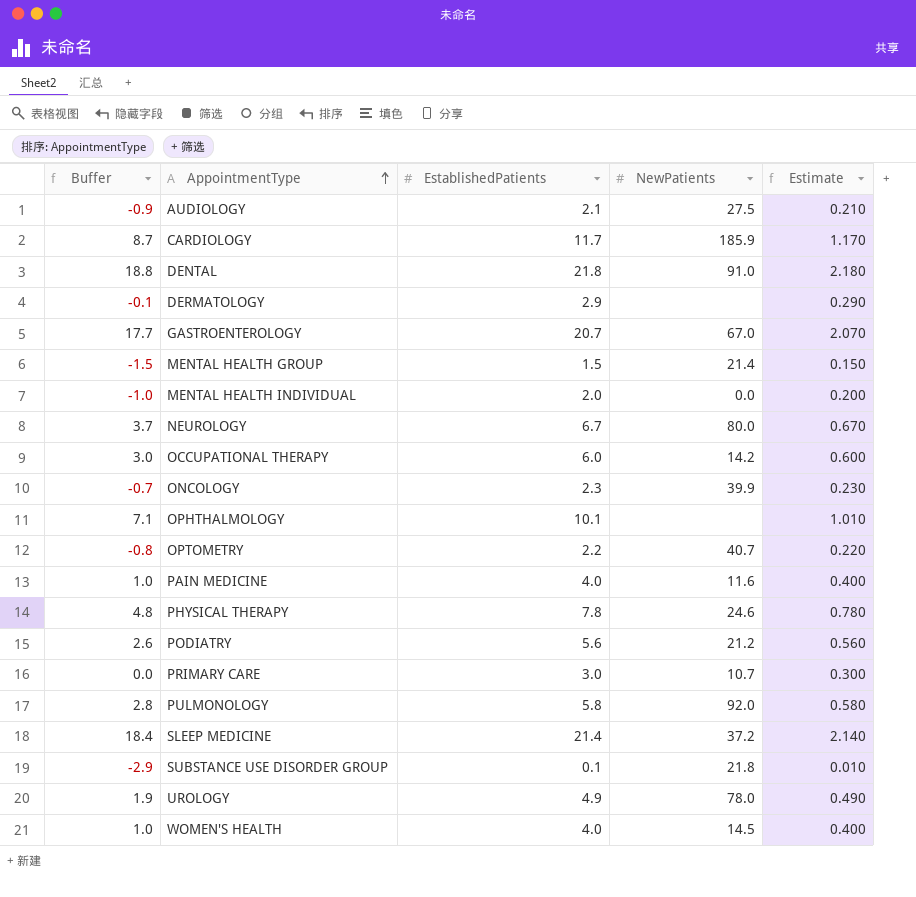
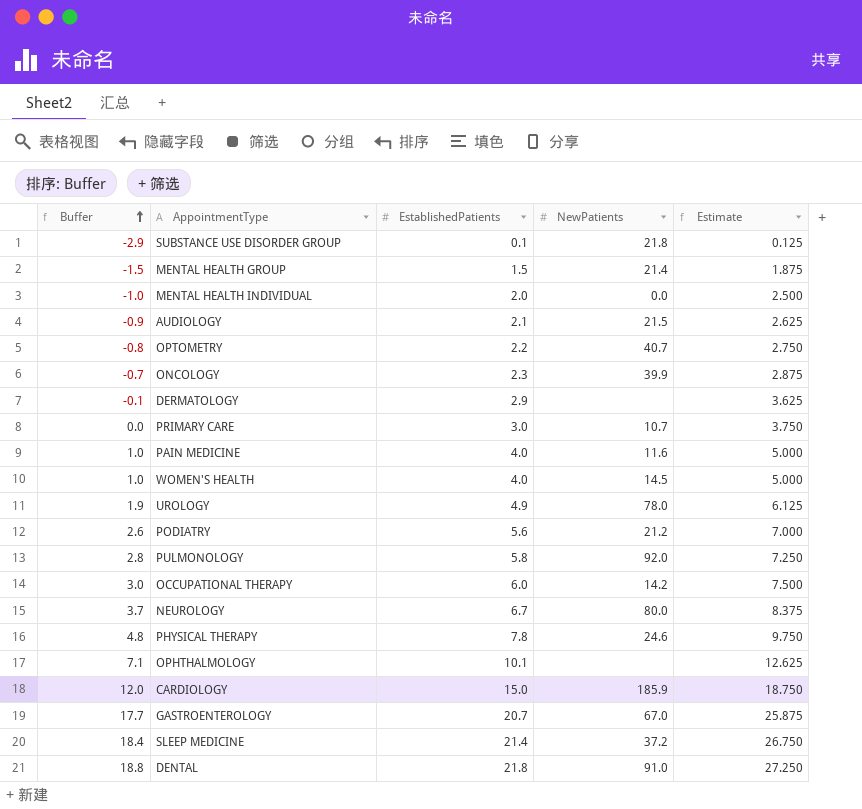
row order: AppointmentType ascending -> Buffer ascending
column Estimate | formula: [EstablishedPatients] * 0.1 -> [EstablishedPatients] * 1.25
AUDIOLOGY | NewPatients: 27.5 -> 21.5
CARDIOLOGY | Buffer: 8.7 -> 12.0
CARDIOLOGY | EstablishedPatients: 11.7 -> 15.0

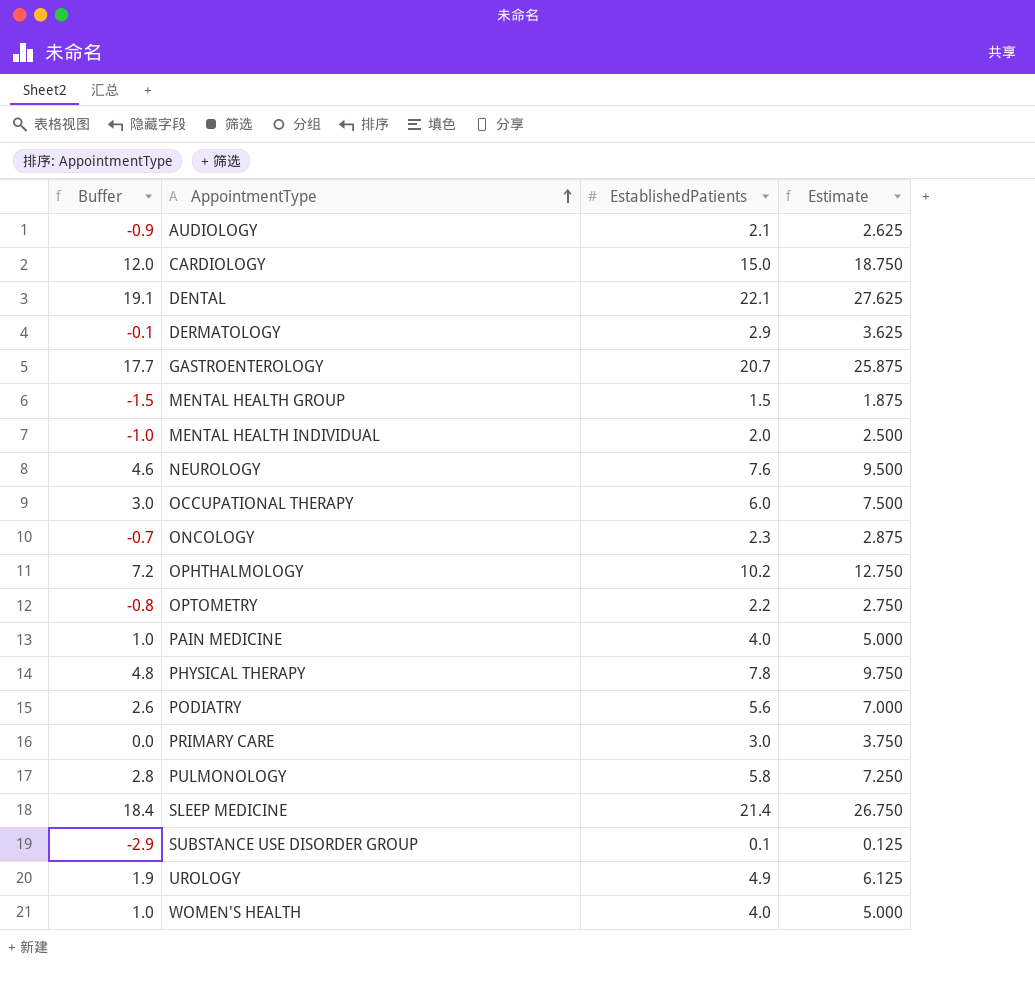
row order: Buffer ascending -> AppointmentType ascending
column NewPatients | position: 4 -> none
DENTAL | Buffer: 18.8 -> 19.1
DENTAL | EstablishedPatients: 21.8 -> 22.1
DENTAL | Estimate: 27.250 -> 27.625
NEUROLOGY | Buffer: 3.7 -> 4.6
NEUROLOGY | EstablishedPatients: 6.7 -> 7.6
NEUROLOGY | Estimate: 8.375 -> 9.500
OPHTHALMOLOGY | Buffer: 7.1 -> 7.2
OPHTHALMOLOGY | EstablishedPatients: 10.1 -> 10.2
OPHTHALMOLOGY | Estimate: 12.625 -> 12.750

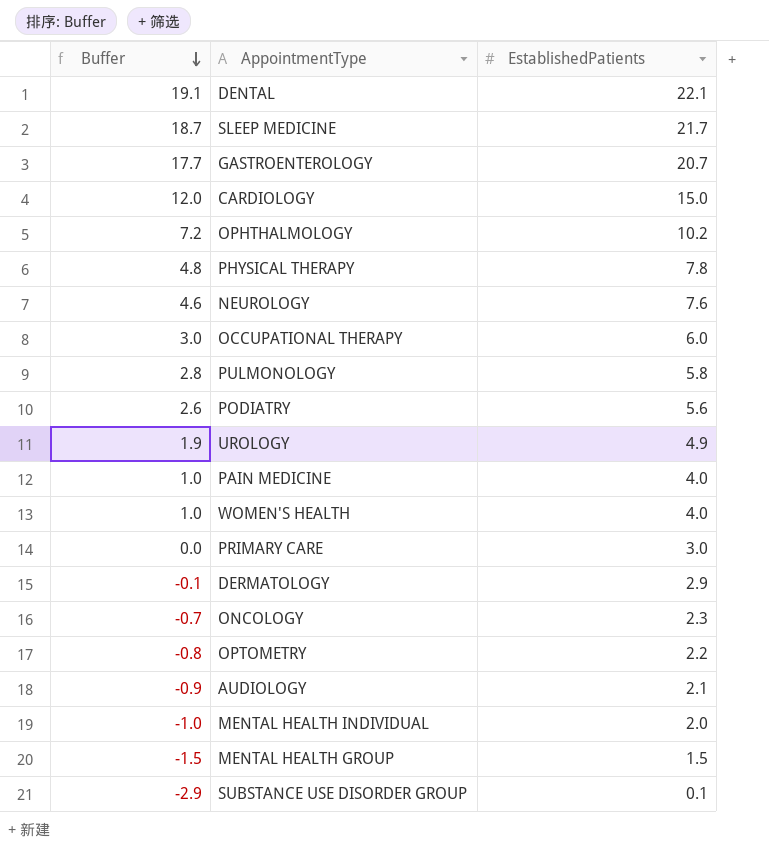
row order: AppointmentType ascending -> Buffer descending
column Estimate | formula: [EstablishedPatients] * 1.25 -> none
SLEEP MEDICINE | Buffer: 18.4 -> 18.7
SLEEP MEDICINE | EstablishedPatients: 21.4 -> 21.7

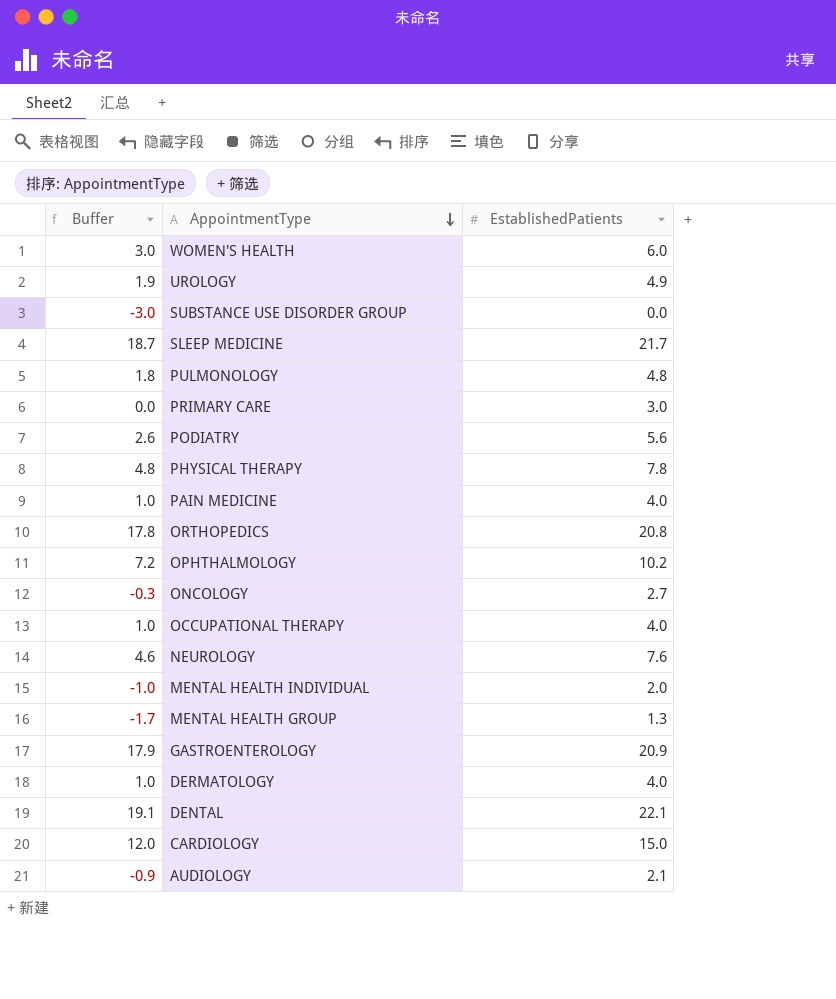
row order: Buffer descending -> AppointmentType descending
row OPTOMETRY: -0.8 | 2.2 -> none
WOMEN'S HEALTH | Buffer: 1.0 -> 3.0
WOMEN'S HEALTH | EstablishedPatients: 4.0 -> 6.0
SUBSTANCE USE DISORDER GROUP | Buffer: -2.9 -> -3.0
SUBSTANCE USE DISORDER GROUP | EstablishedPatients: 0.1 -> 0.0
PULMONOLOGY | Buffer: 2.8 -> 1.8
PULMONOLOGY | EstablishedPatients: 5.8 -> 4.8
row ORTHOPEDICS: none -> 17.8 | 20.8
ONCOLOGY | Buffer: -0.7 -> -0.3
ONCOLOGY | EstablishedPatients: 2.3 -> 2.7
OCCUPATIONAL THERAPY | Buffer: 3.0 -> 1.0
OCCUPATIONAL THERAPY | EstablishedPatients: 6.0 -> 4.0
MENTAL HEALTH GROUP | Buffer: -1.5 -> -1.7
MENTAL HEALTH GROUP | EstablishedPatients: 1.5 -> 1.3
GASTROENTEROLOGY | Buffer: 17.7 -> 17.9
GASTROENTEROLOGY | EstablishedPatients: 20.7 -> 20.9
DERMATOLOGY | Buffer: -0.1 -> 1.0
DERMATOLOGY | EstablishedPatients: 2.9 -> 4.0

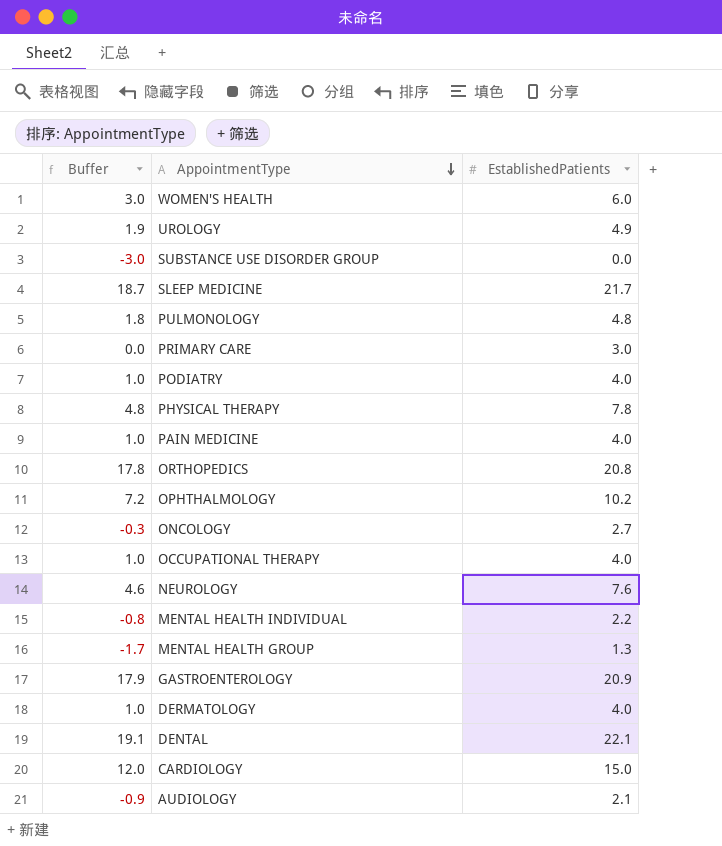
PODIATRY | Buffer: 2.6 -> 1.0
PODIATRY | EstablishedPatients: 5.6 -> 4.0
MENTAL HEALTH INDIVIDUAL | Buffer: -1.0 -> -0.8
MENTAL HEALTH INDIVIDUAL | EstablishedPatients: 2.0 -> 2.2

